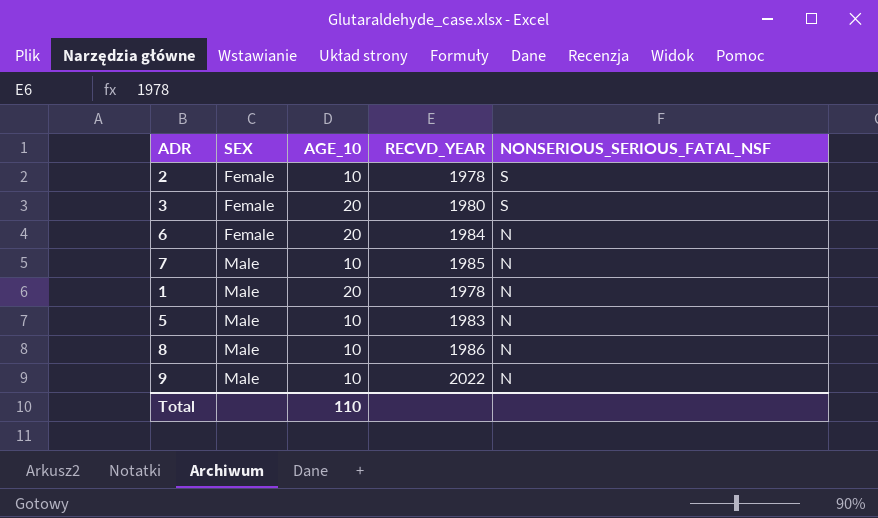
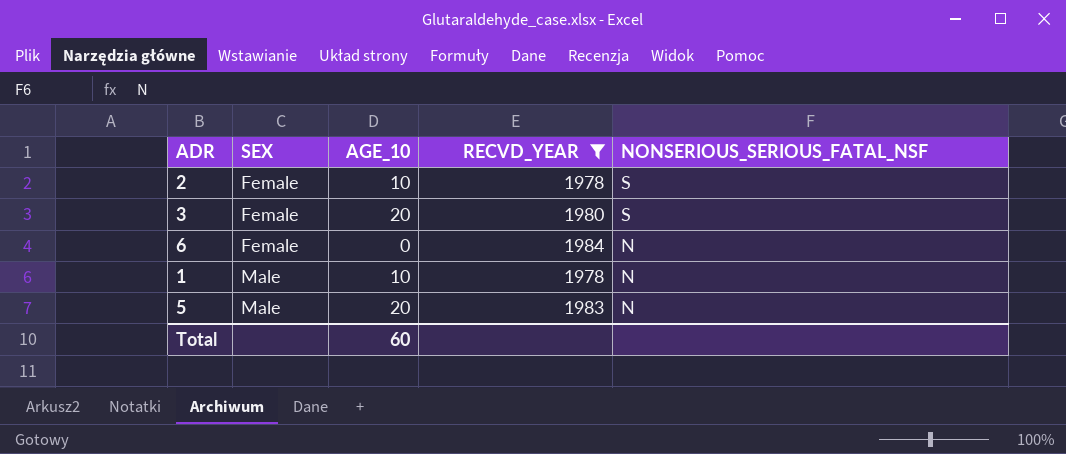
filter: none -> RECVD_YEAR <= 1984
6 | AGE_10: 20 -> 0
1 | AGE_10: 20 -> 10
5 | AGE_10: 10 -> 20
Total | AGE_10: 110 -> 60

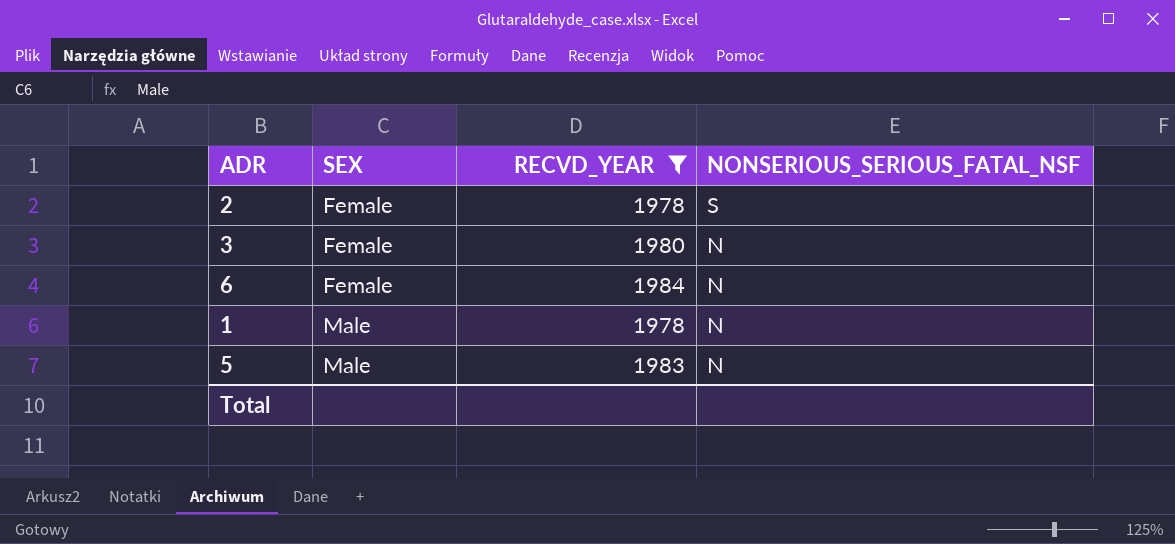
column AGE_10 | position: 3 -> none
3 | NONSERIOUS_SERIOUS_FATAL_NSF: S -> N

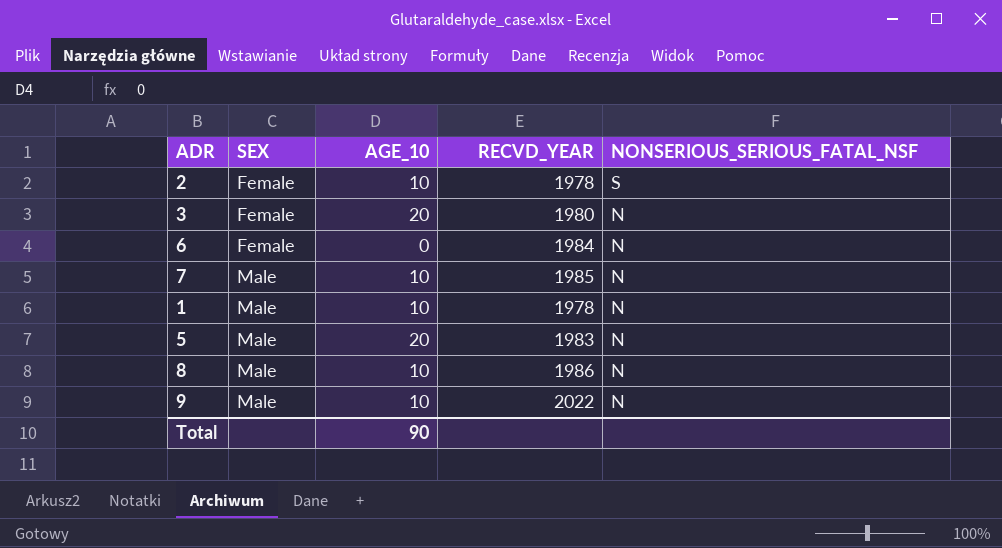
filter: RECVD_YEAR <= 1984 -> none
column AGE_10 | position: none -> 3

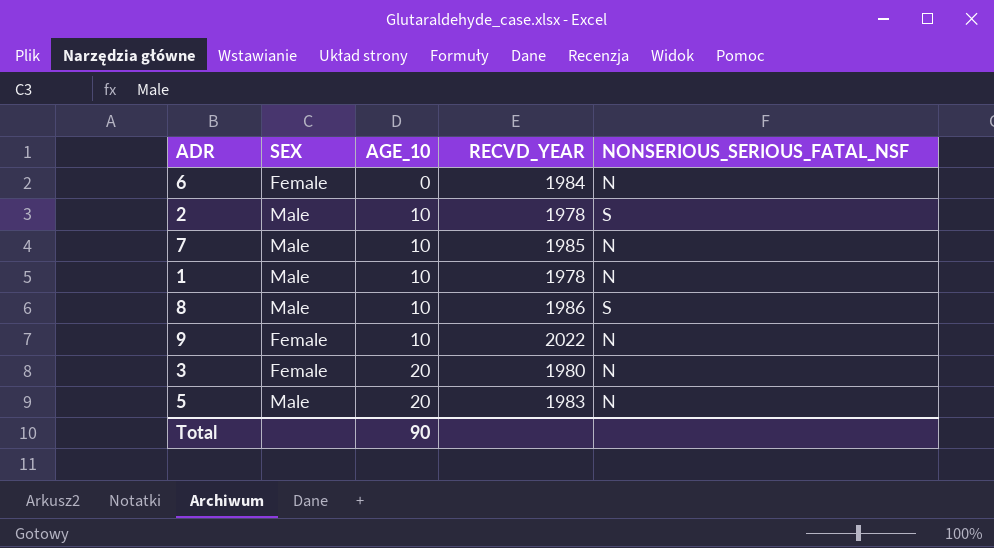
row order: SEX ascending -> AGE_10 ascending
2 | SEX: Female -> Male
8 | NONSERIOUS_SERIOUS_FATAL_NSF: N -> S
9 | SEX: Male -> Female

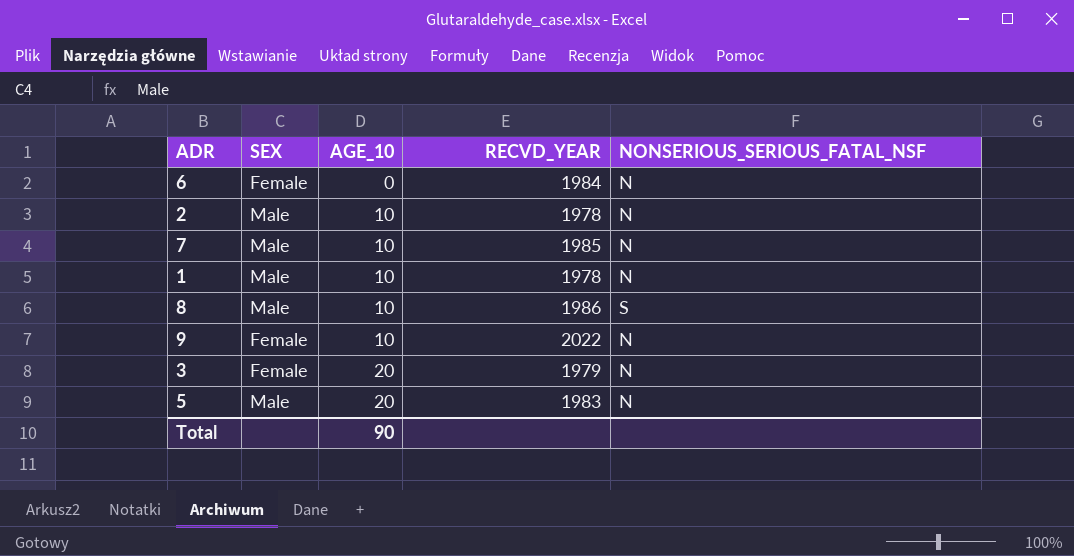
2 | NONSERIOUS_SERIOUS_FATAL_NSF: S -> N
3 | RECVD_YEAR: 1980 -> 1979

